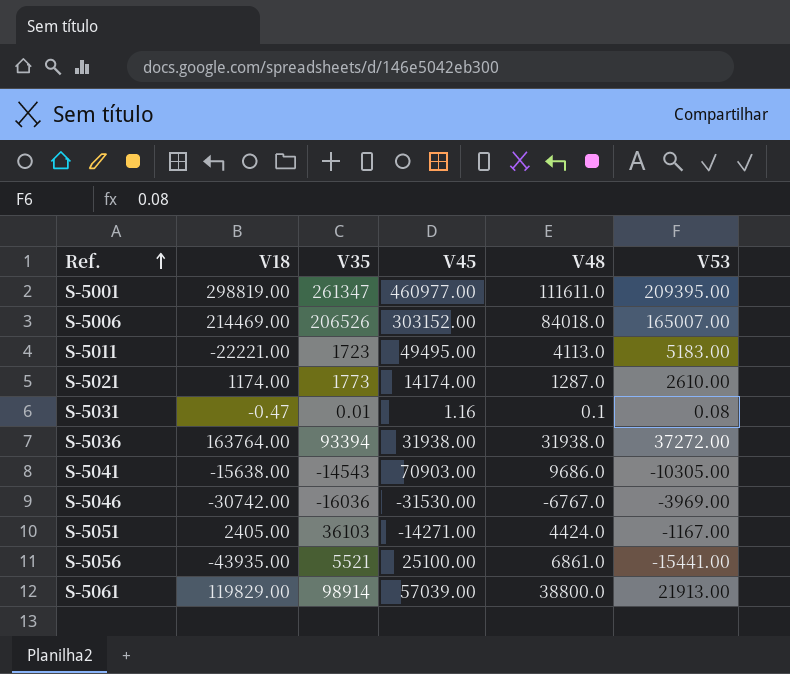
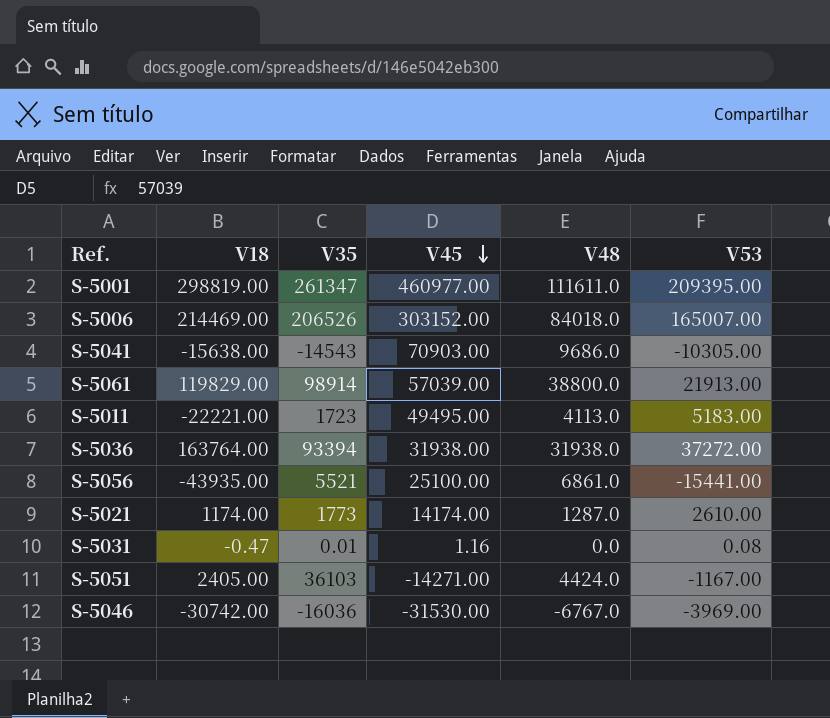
row order: Ref. ascending -> V45 descending
S-5031 | V48: 0.1 -> 0.0

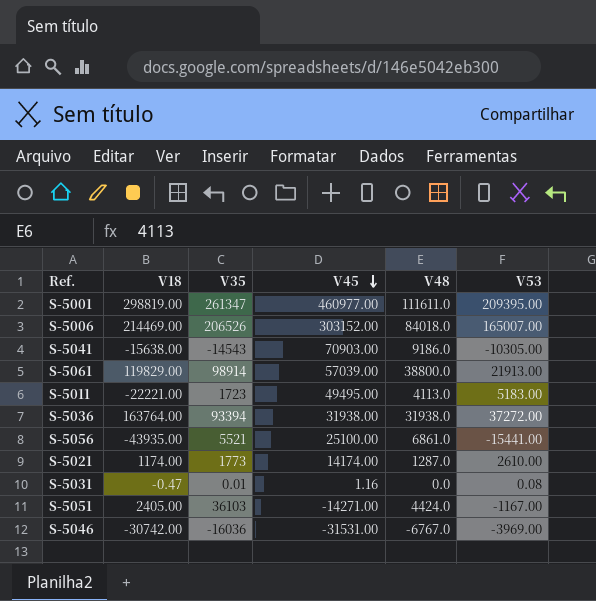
S-5041 | V48: 9686.0 -> 9186.0
S-5046 | V45: -31530.00 -> -31531.00

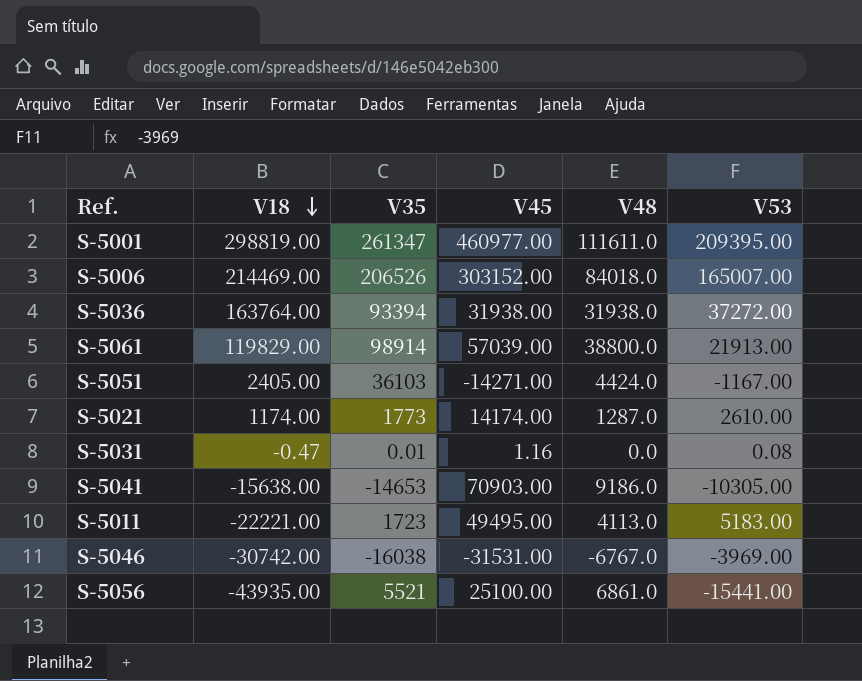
row order: V45 descending -> V18 descending
S-5041 | V35: -14543 -> -14653
S-5046 | V35: -16036 -> -16038

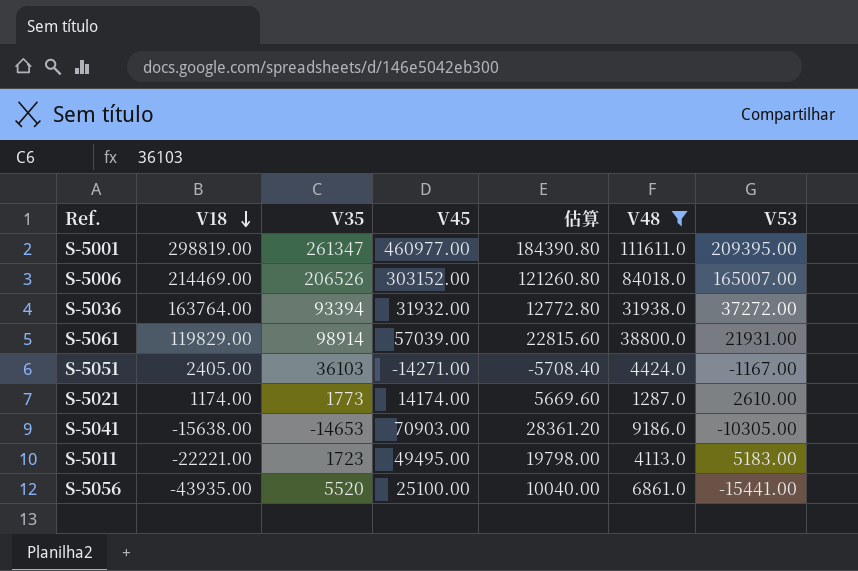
filter: none -> V48 >= 1287.0
column 估算 | formula: none -> [V45] * 0.4
S-5036 | V45: 31938.00 -> 31932.00
S-5061 | V53: 21913.00 -> 21931.00
S-5056 | V35: 5521 -> 5520

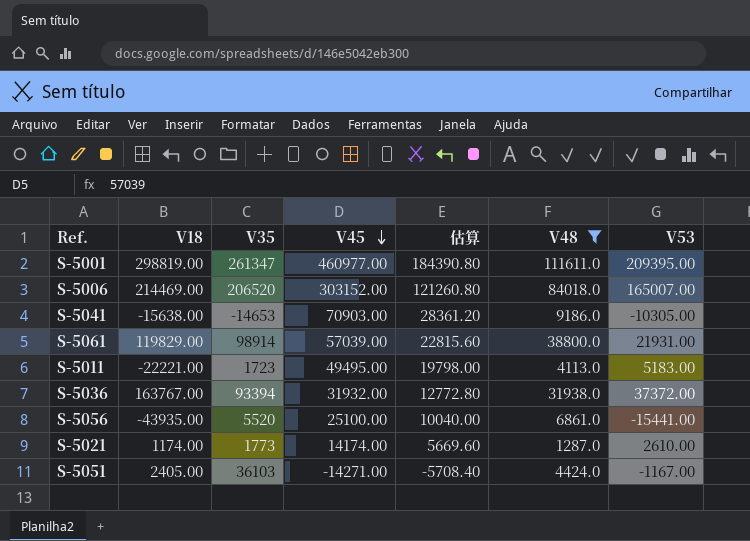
row order: V18 descending -> V45 descending
S-5006 | V35: 206526 -> 206520
S-5036 | V18: 163764.00 -> 163767.00
S-5036 | V53: 37272.00 -> 37372.00

